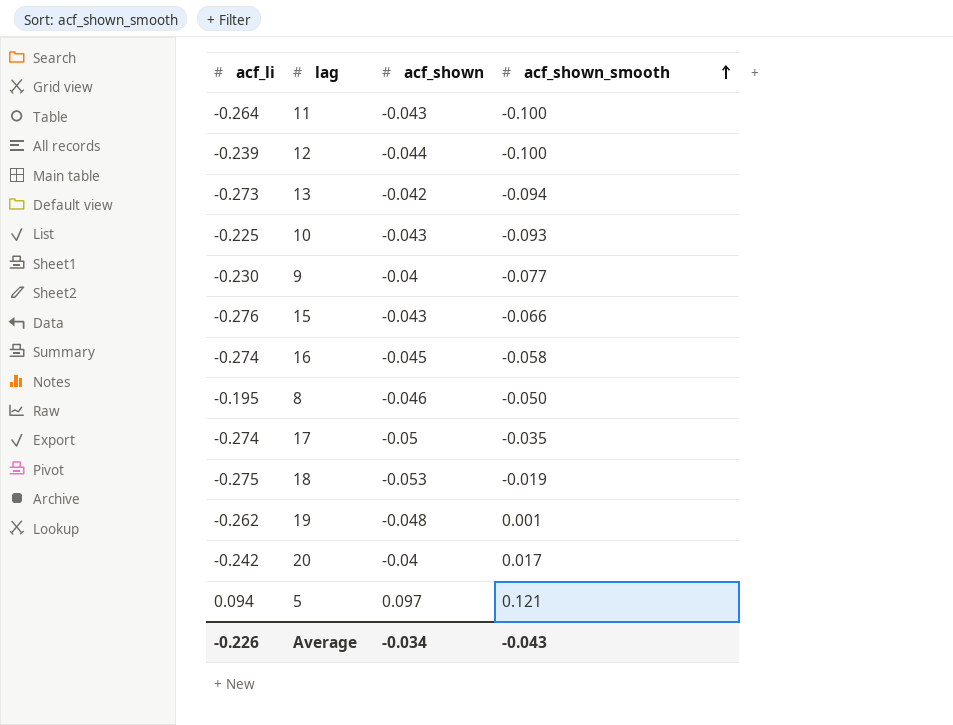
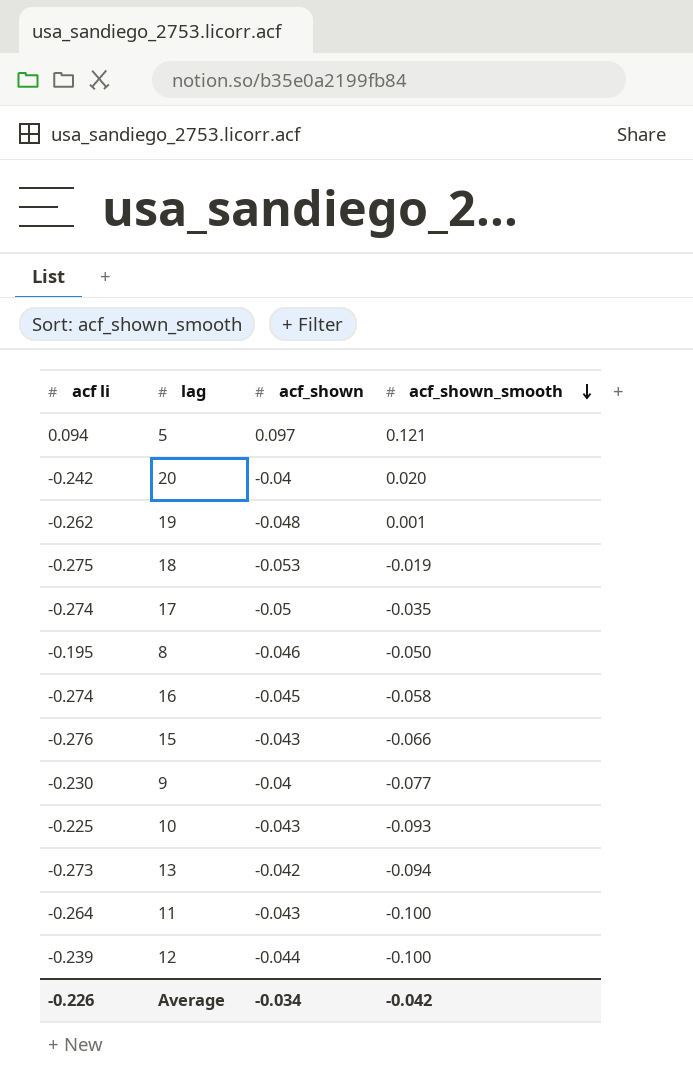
row order: acf_shown_smooth ascending -> acf_shown_smooth descending
column name: acf_li -> acf li
20 | acf_shown_smooth: 0.017 -> 0.020
Average | acf_shown_smooth: -0.043 -> -0.042

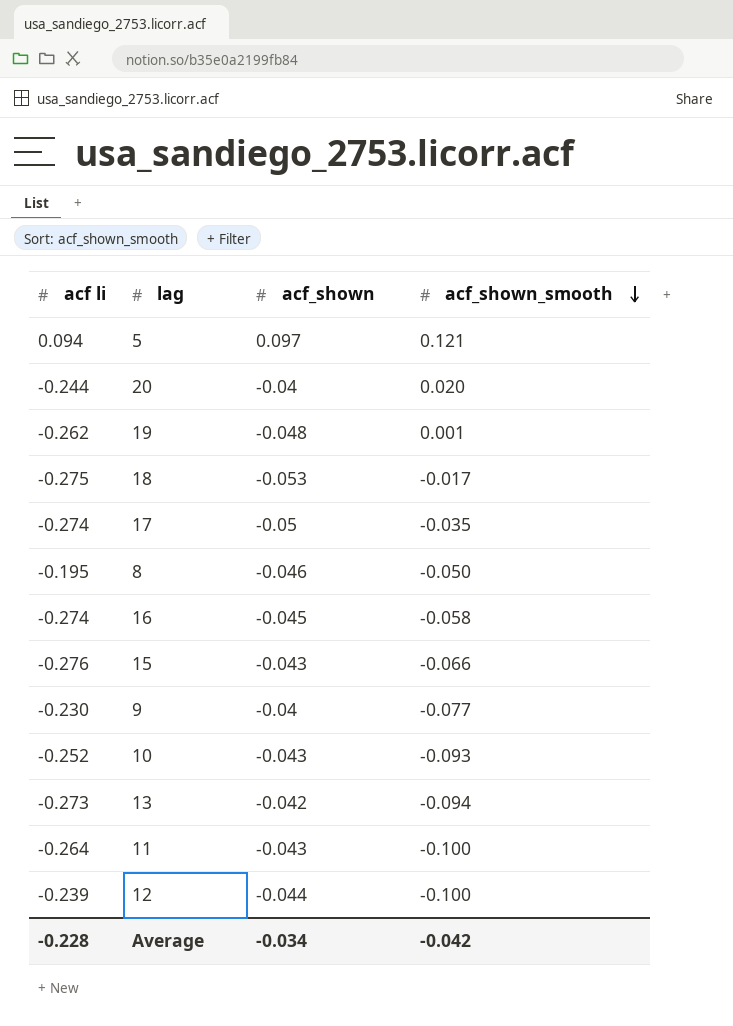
20 | acf li: -0.242 -> -0.244
18 | acf_shown_smooth: -0.019 -> -0.017
10 | acf li: -0.225 -> -0.252
Average | acf li: -0.226 -> -0.228

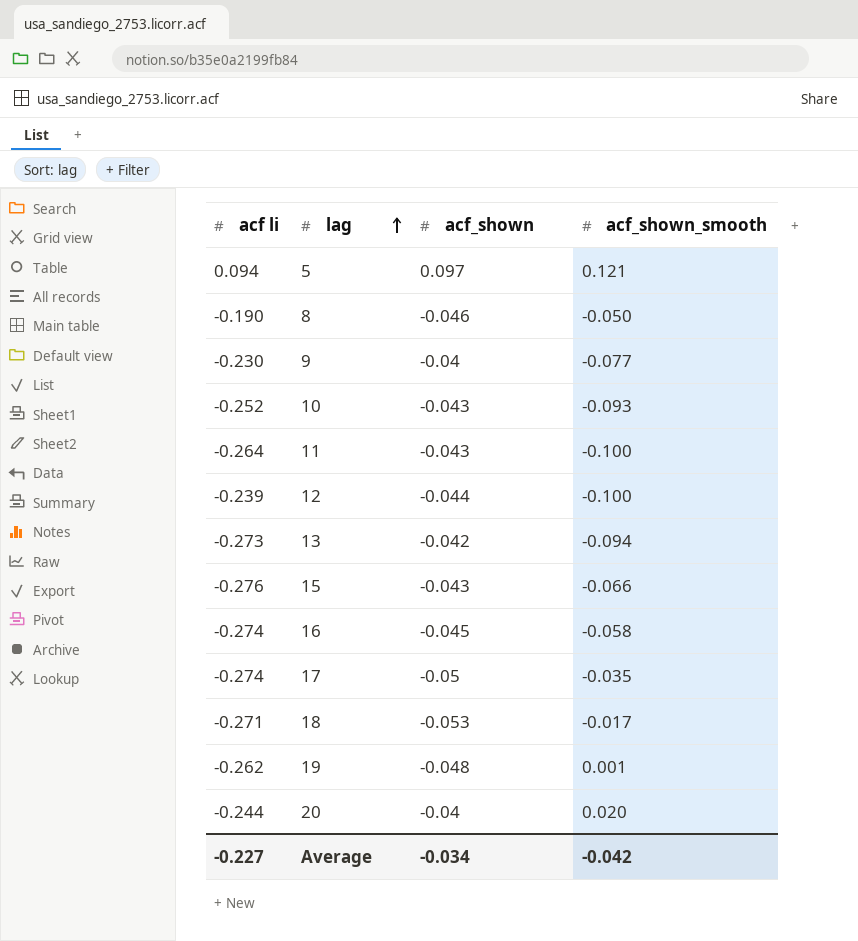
row order: acf_shown_smooth descending -> lag ascending
8 | acf li: -0.195 -> -0.190
18 | acf li: -0.275 -> -0.271
Average | acf li: -0.228 -> -0.227

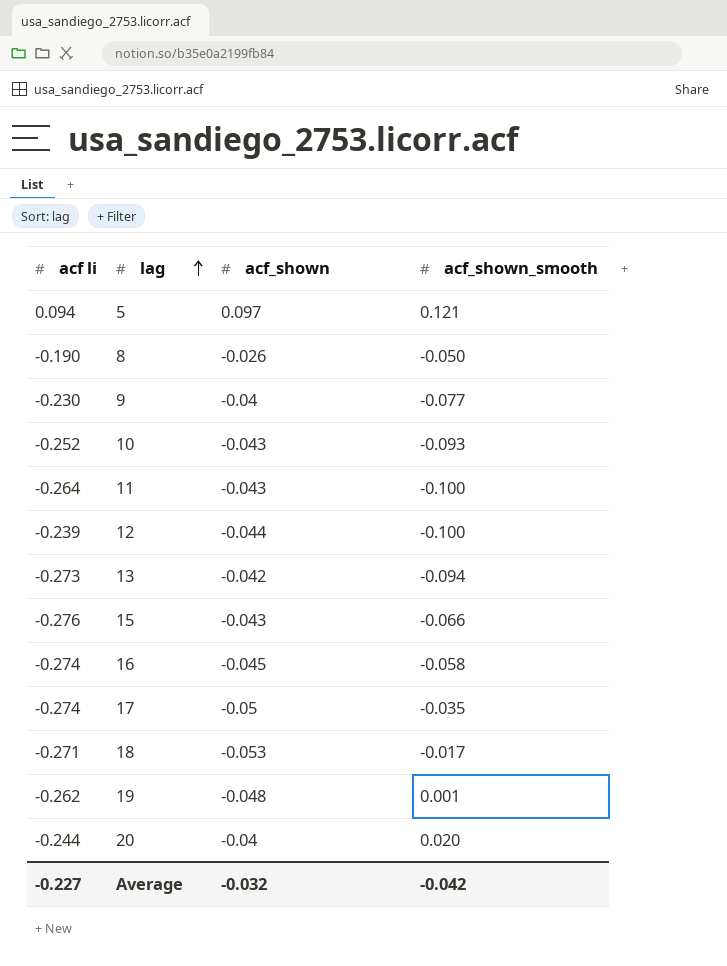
8 | acf_shown: -0.046 -> -0.026
Average | acf_shown: -0.034 -> -0.032

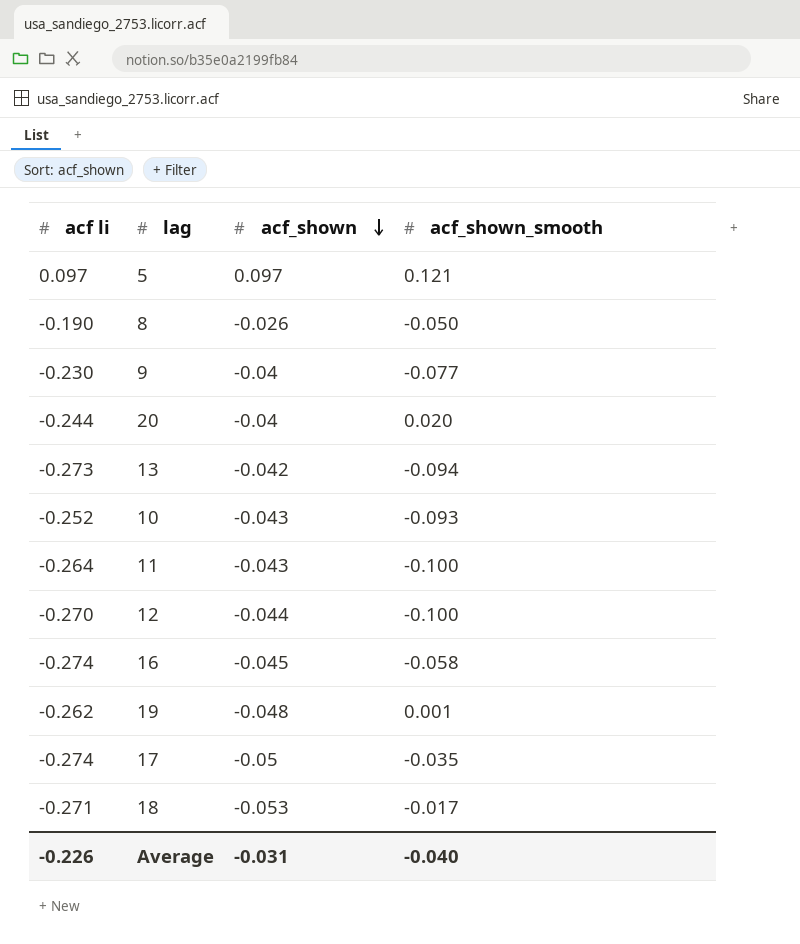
row order: lag ascending -> acf_shown descending
row 15: -0.276 | -0.043 | -0.066 -> none
5 | acf li: 0.094 -> 0.097
12 | acf li: -0.239 -> -0.270
Average | acf li: -0.227 -> -0.226
Average | acf_shown: -0.032 -> -0.031
Average | acf_shown_smooth: -0.042 -> -0.040

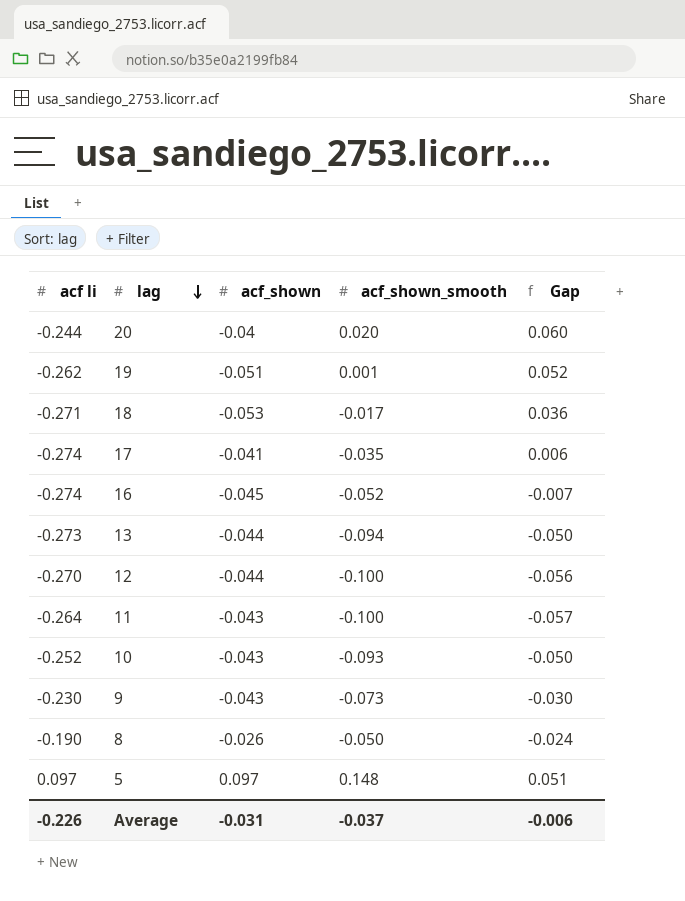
row order: acf_shown descending -> lag descending
column Gap | formula: none -> [acf_shown_smooth] - [acf_shown]
19 | acf_shown: -0.048 -> -0.051
17 | acf_shown: -0.05 -> -0.041
16 | acf_shown_smooth: -0.058 -> -0.052
13 | acf_shown: -0.042 -> -0.044
9 | acf_shown: -0.04 -> -0.043
9 | acf_shown_smooth: -0.077 -> -0.073
5 | acf_shown_smooth: 0.121 -> 0.148
Average | acf_shown_smooth: -0.040 -> -0.037

